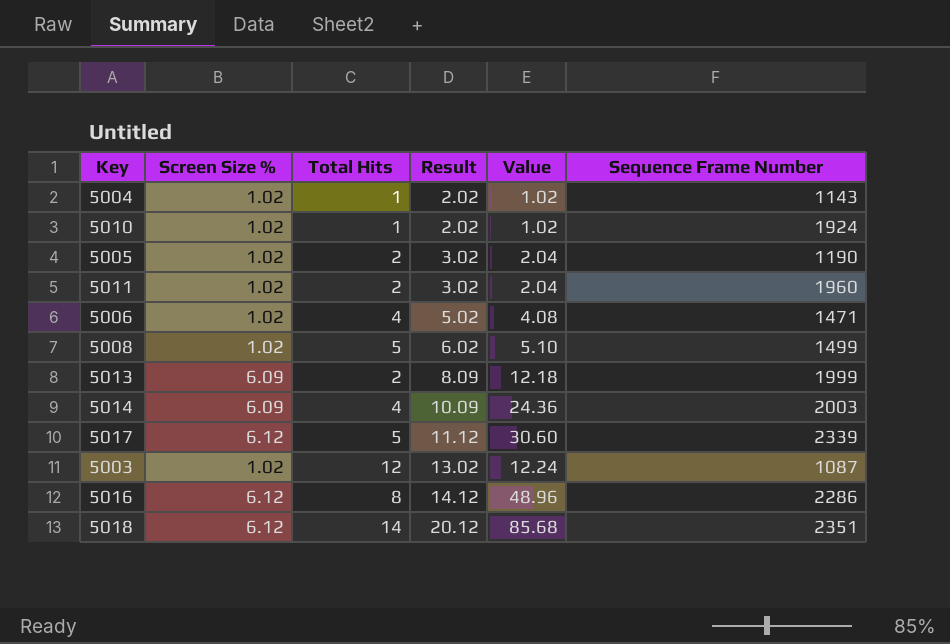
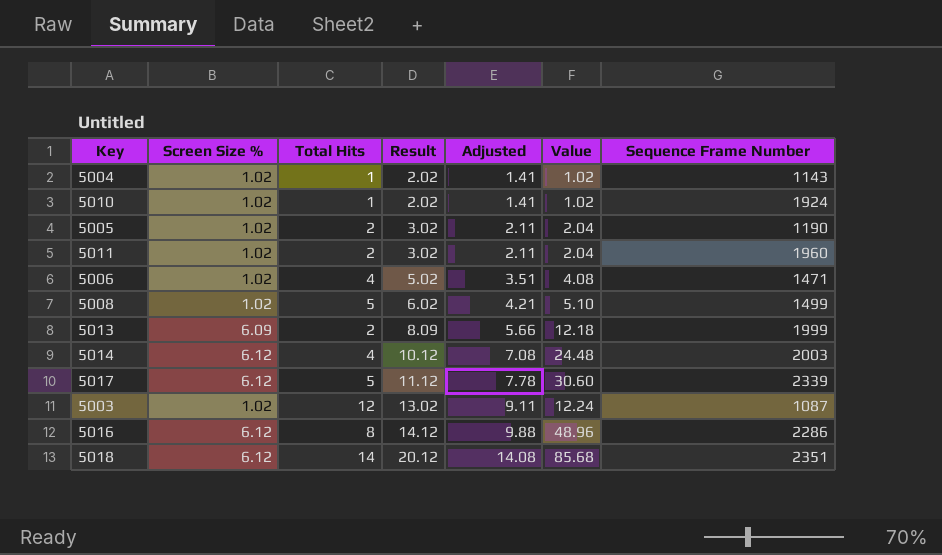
column Adjusted | formula: none -> [Result] * 0.7
5014 | Screen Size %: 6.09 -> 6.12
5014 | Result: 10.09 -> 10.12
5014 | Value: 24.36 -> 24.48

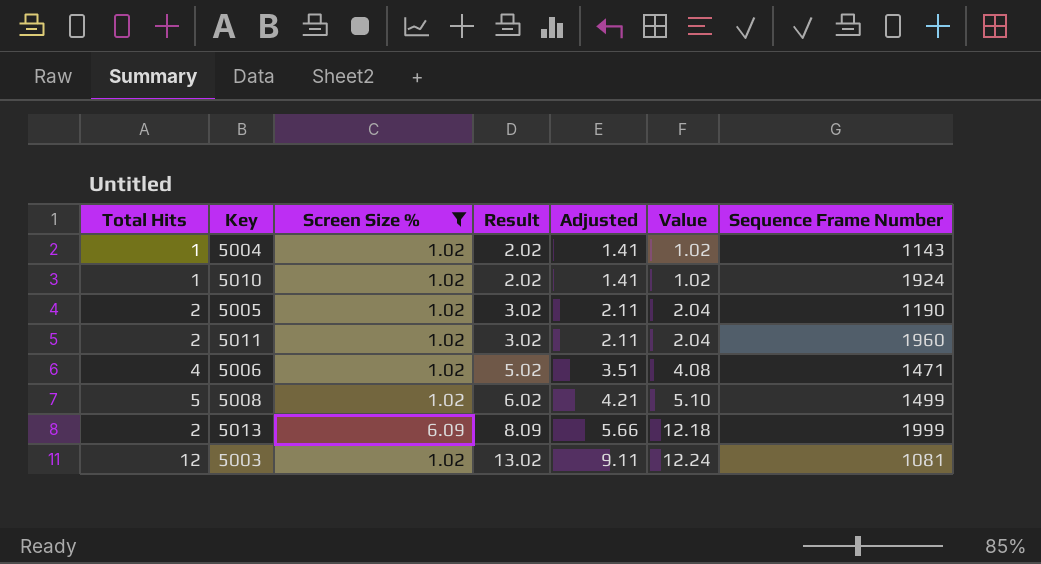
filter: none -> Screen Size % != 6.12
column Total Hits | position: 3 -> 1
5003 | Sequence Frame Number: 1087 -> 1081

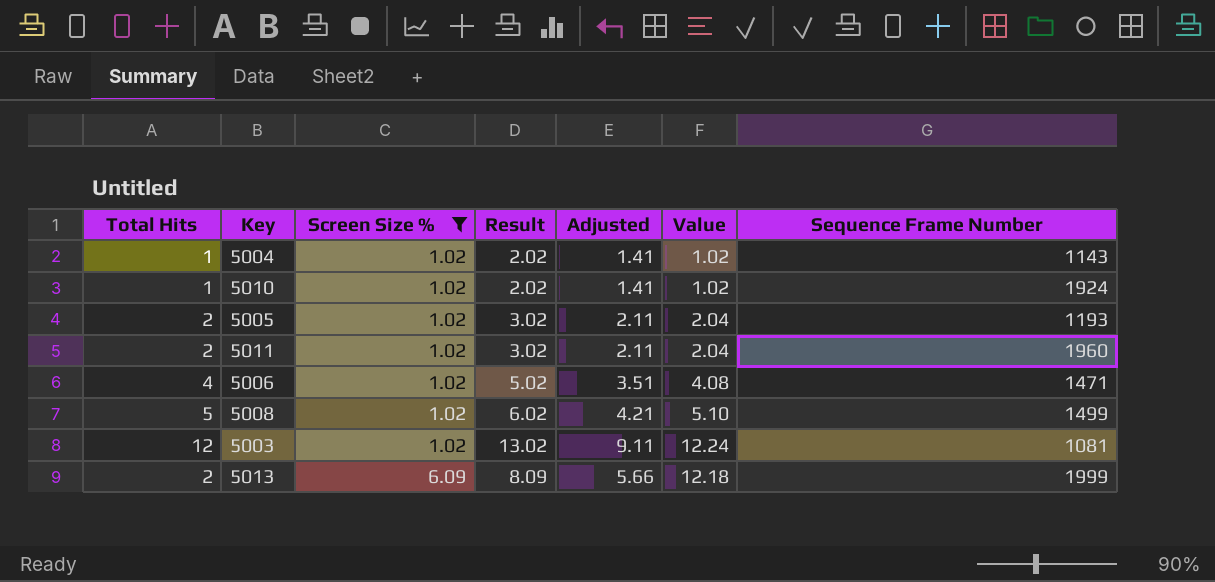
row order: Result ascending -> Screen Size % ascending
5005 | Sequence Frame Number: 1190 -> 1193

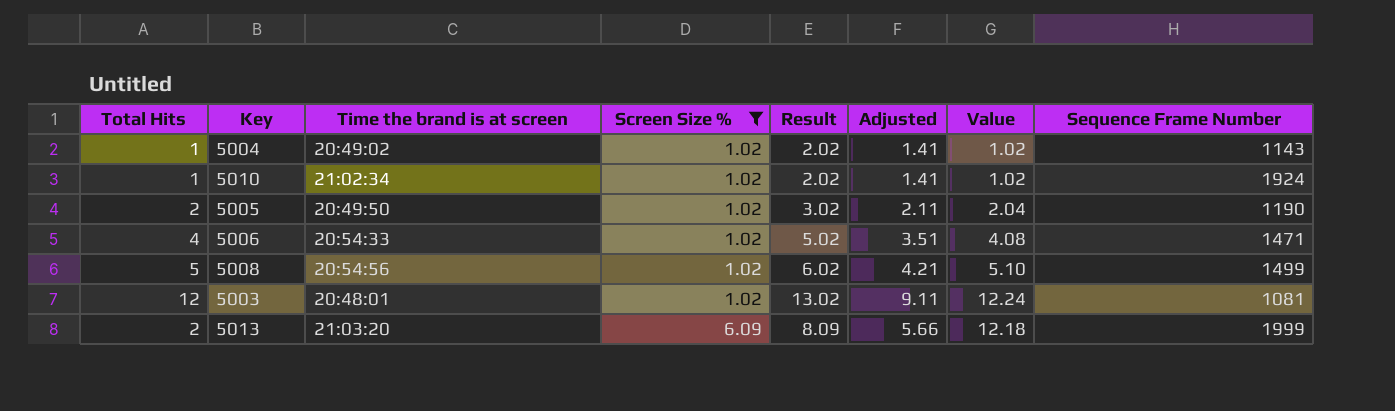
column Time the brand is at screen | position: none -> 3
row 5011: 2 | 1.02 | 3.02 | 2.11 | 2.04 | 1960 -> none
5005 | Sequence Frame Number: 1193 -> 1190

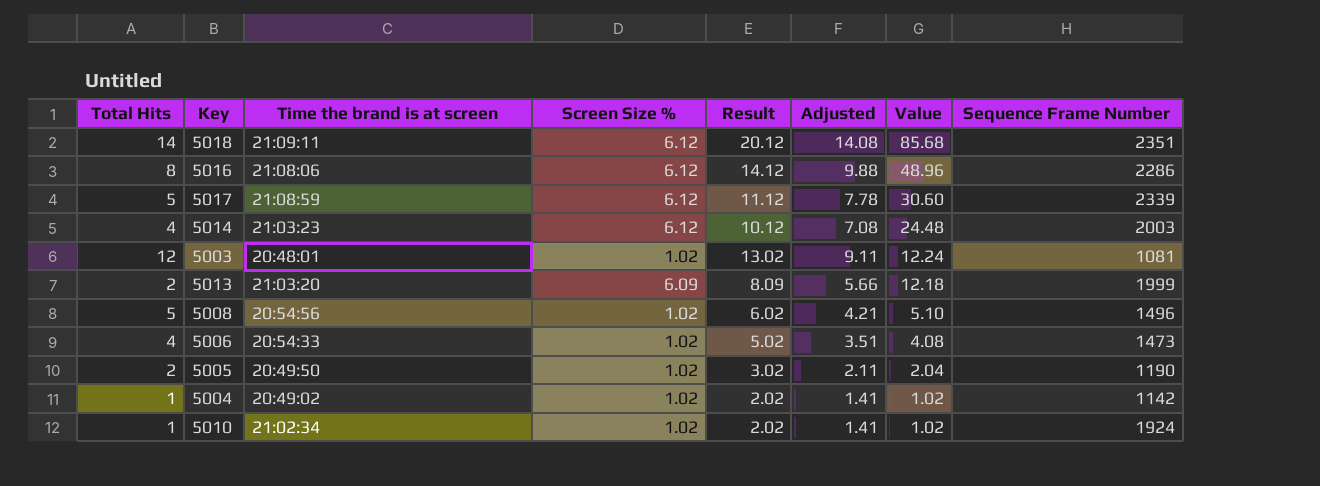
filter: Screen Size % != 6.12 -> none
row order: Screen Size % ascending -> Value descending
5008 | Sequence Frame Number: 1499 -> 1496
5006 | Sequence Frame Number: 1471 -> 1473
5004 | Sequence Frame Number: 1143 -> 1142

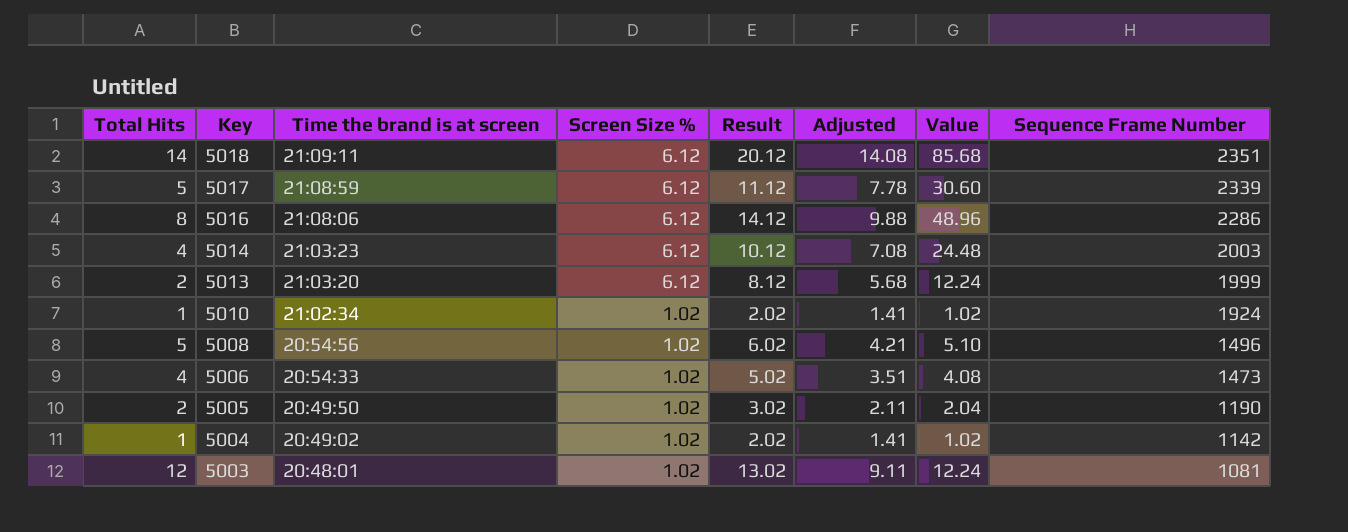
row order: Value descending -> Key descending
5013 | Screen Size %: 6.09 -> 6.12
5013 | Result: 8.09 -> 8.12
5013 | Adjusted: 5.66 -> 5.68
5013 | Value: 12.18 -> 12.24

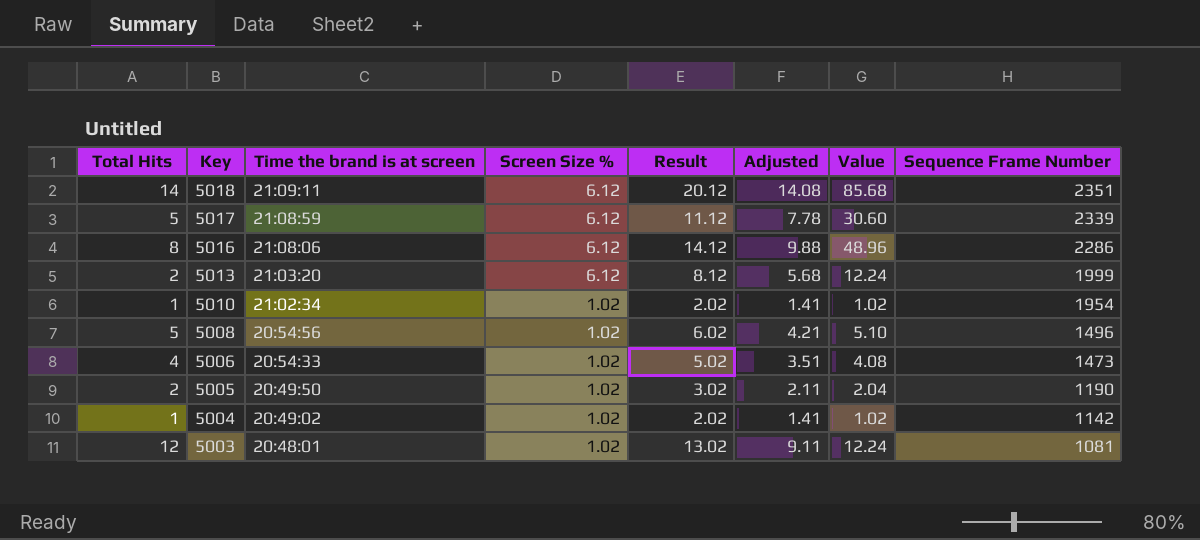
row 5014: 4 | 21:03:23 | 6.12 | 10.12 | 7.08 | 24.48 | 2003 -> none
5010 | Sequence Frame Number: 1924 -> 1954

